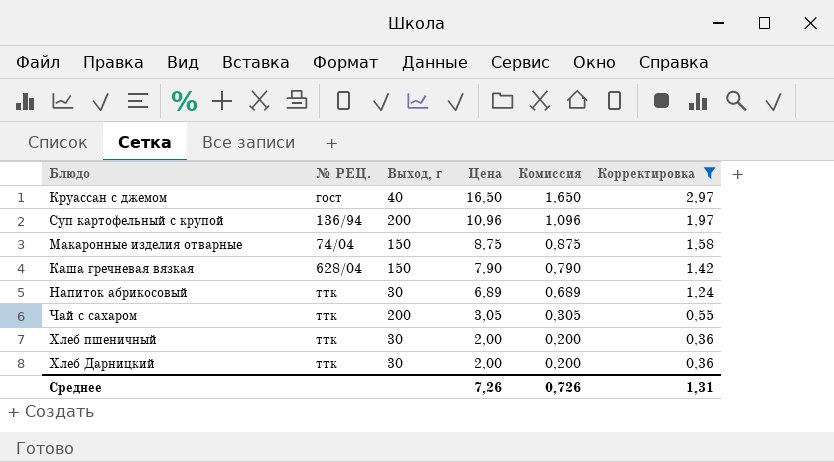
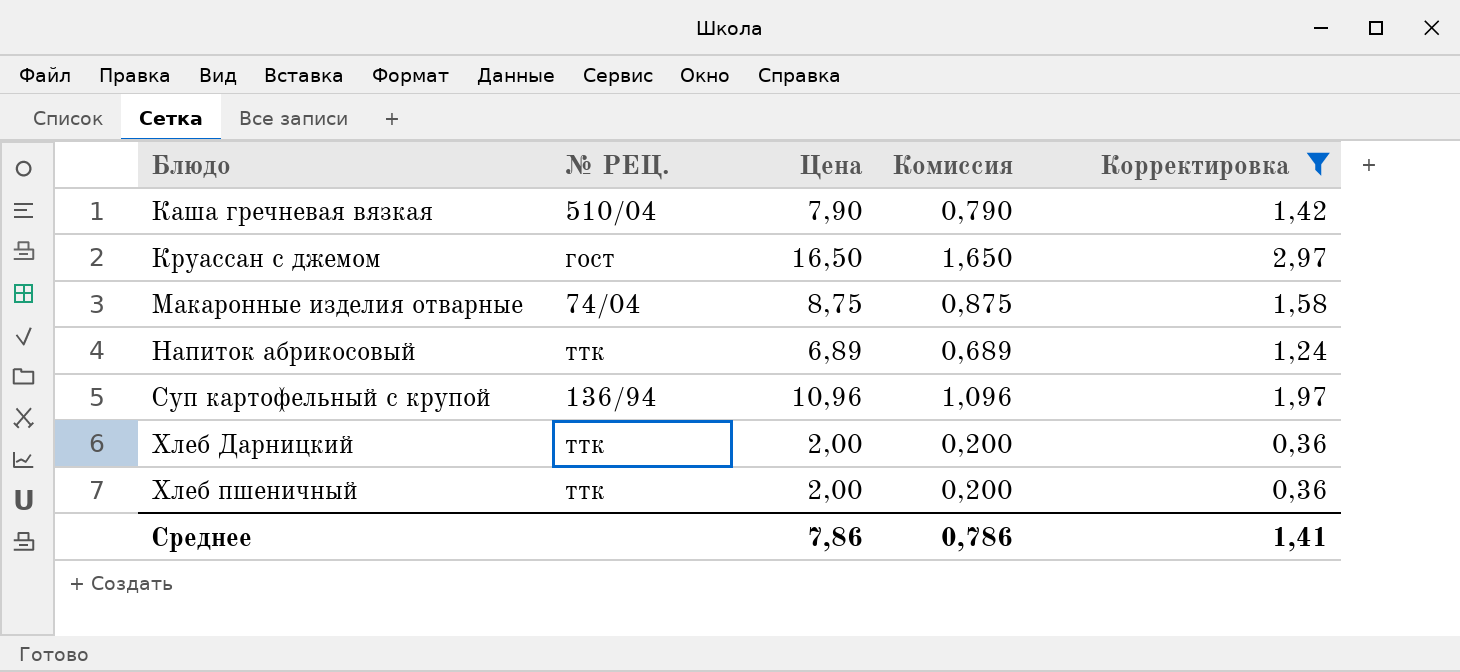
row order: Цена descending -> Блюдо ascending
column Выход, г | position: 3 -> none
row Чай с сахаром: ттк | 200 | 3,05 | 0,305 | 0,55 -> none
Каша гречневая вязкая | № РЕЦ.: 628/04 -> 510/04
Среднее | Цена: 7,26 -> 7,86
Среднее | Комиссия: 0,726 -> 0,786
Среднее | Корректировка: 1,31 -> 1,41

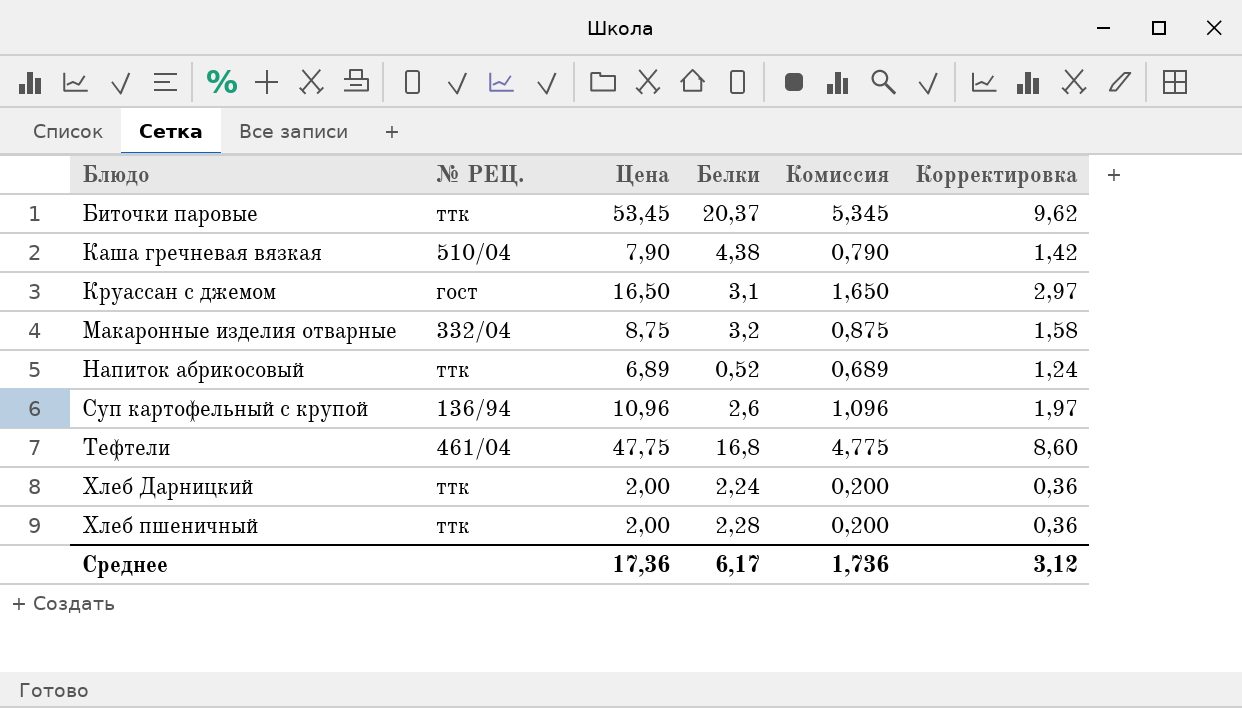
filter: Корректировка <= 2,97 -> none
column Белки | position: none -> 4
Макаронные изделия отварные | № РЕЦ.: 74/04 -> 332/04
Среднее | Цена: 7,86 -> 17,36
Среднее | Комиссия: 0,786 -> 1,736
Среднее | Корректировка: 1,41 -> 3,12

